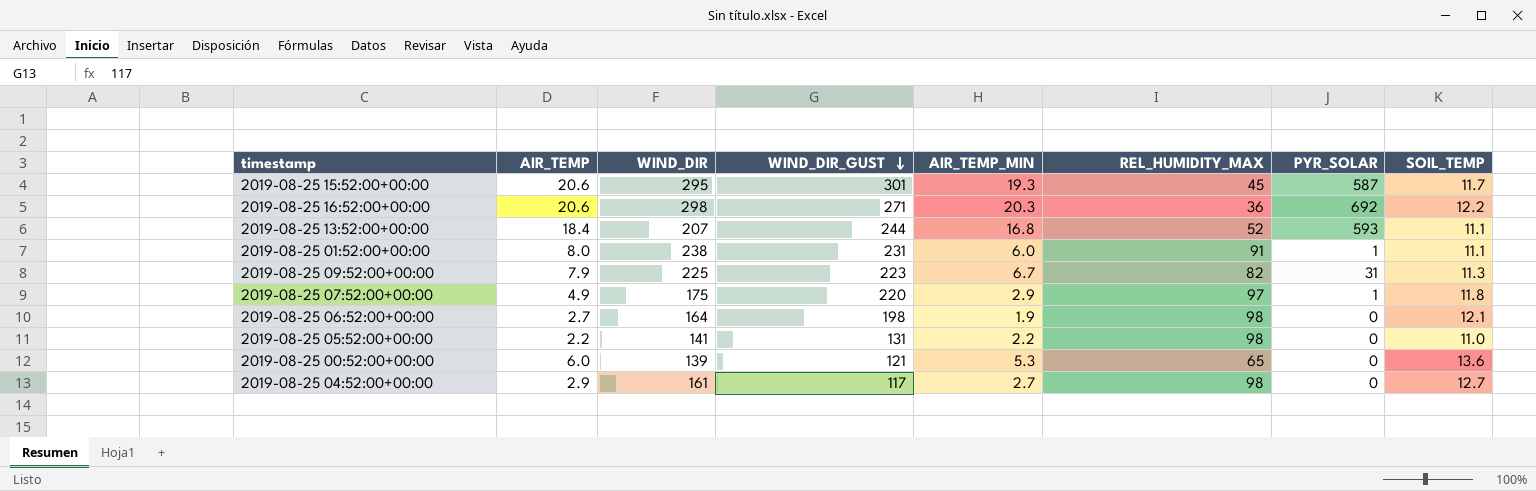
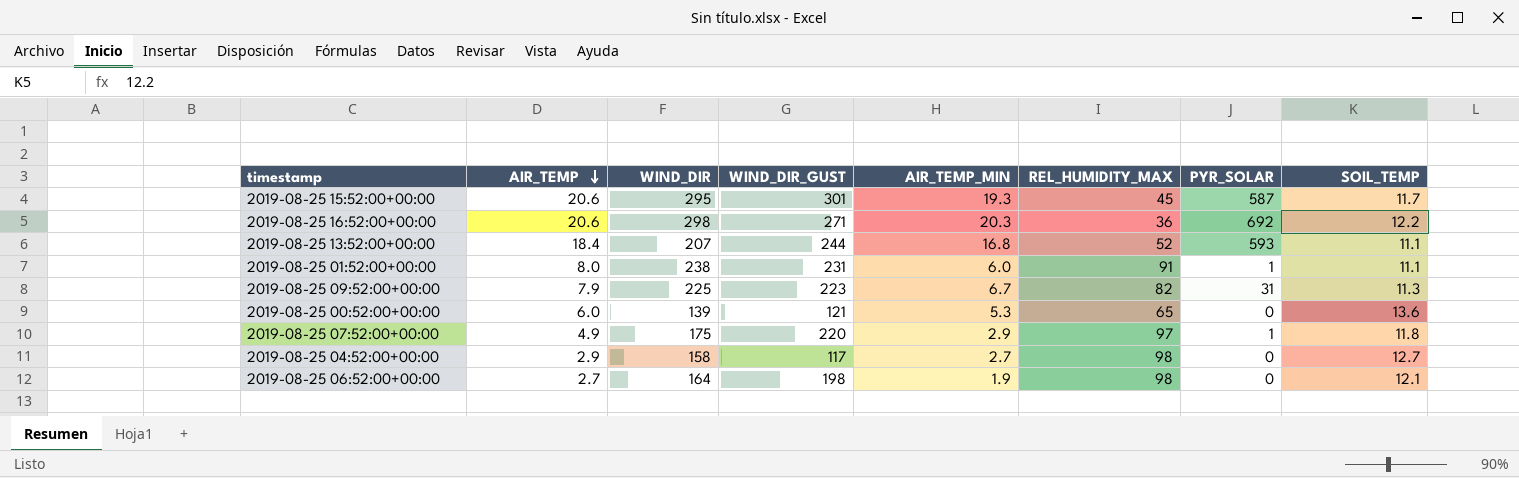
row order: WIND_DIR_GUST descending -> AIR_TEMP descending
row 2019-08-25 05:52:00+00:00: 2.2 | 141 | 131 | 2.2 | 98 | 0 | 11.0 -> none
2019-08-25 04:52:00+00:00 | WIND_DIR: 161 -> 158

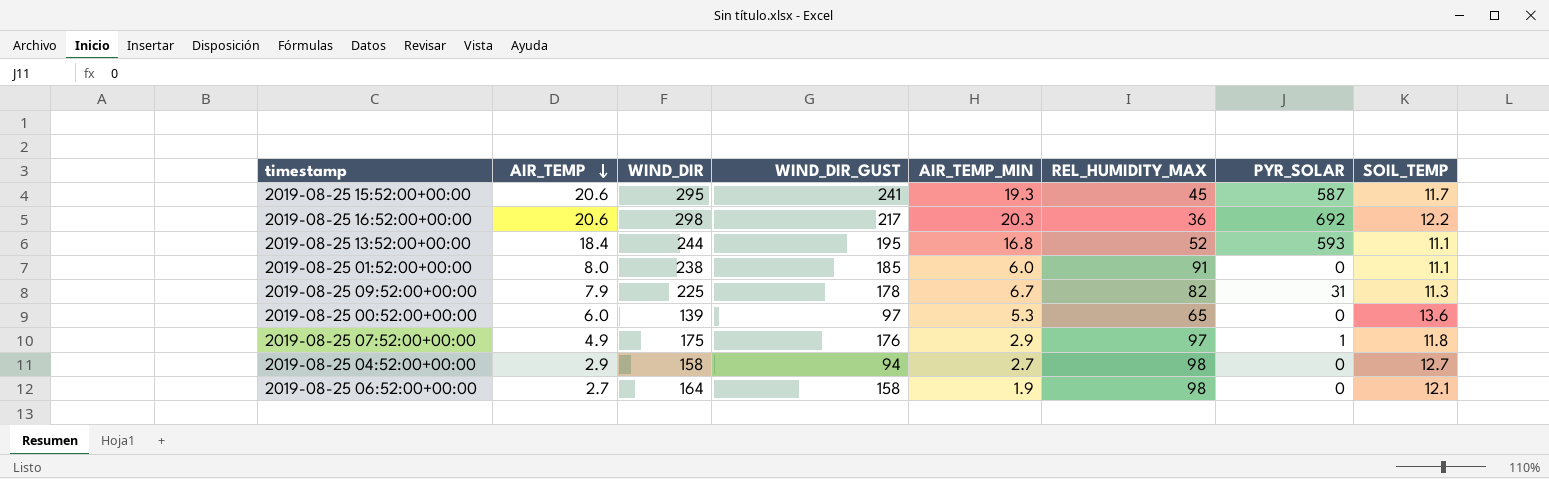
2019-08-25 15:52:00+00:00 | WIND_DIR_GUST: 301 -> 241
2019-08-25 16:52:00+00:00 | WIND_DIR_GUST: 271 -> 217
2019-08-25 13:52:00+00:00 | WIND_DIR: 207 -> 244
2019-08-25 13:52:00+00:00 | WIND_DIR_GUST: 244 -> 195
2019-08-25 01:52:00+00:00 | WIND_DIR_GUST: 231 -> 185
2019-08-25 01:52:00+00:00 | PYR_SOLAR: 1 -> 0
2019-08-25 09:52:00+00:00 | WIND_DIR_GUST: 223 -> 178
2019-08-25 00:52:00+00:00 | WIND_DIR_GUST: 121 -> 97
2019-08-25 07:52:00+00:00 | WIND_DIR_GUST: 220 -> 176
2019-08-25 04:52:00+00:00 | WIND_DIR_GUST: 117 -> 94
2019-08-25 06:52:00+00:00 | WIND_DIR_GUST: 198 -> 158

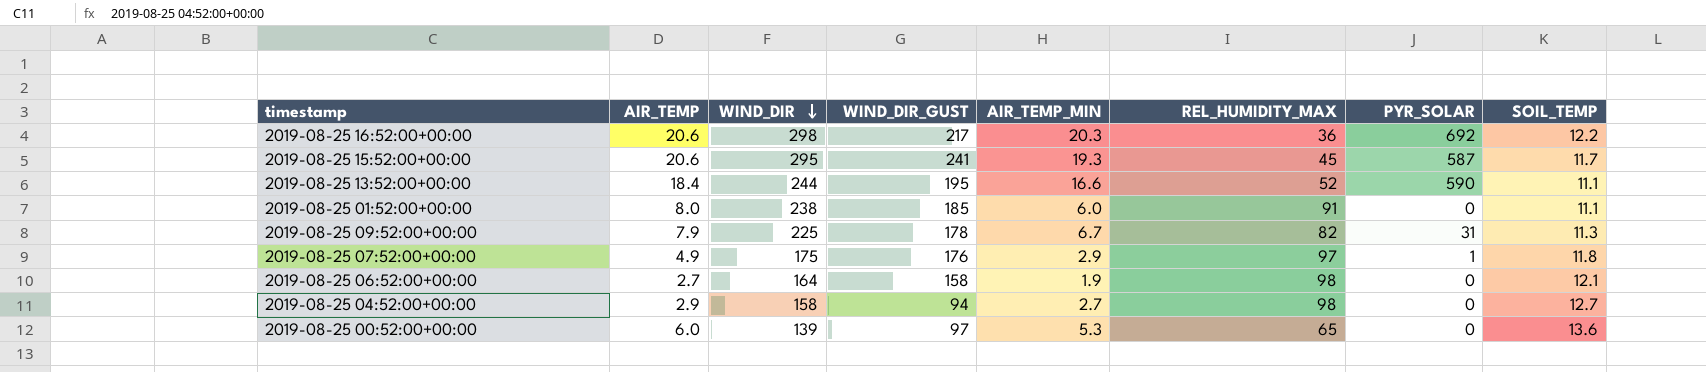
row order: AIR_TEMP descending -> WIND_DIR descending
2019-08-25 13:52:00+00:00 | AIR_TEMP_MIN: 16.8 -> 16.6
2019-08-25 13:52:00+00:00 | PYR_SOLAR: 593 -> 590

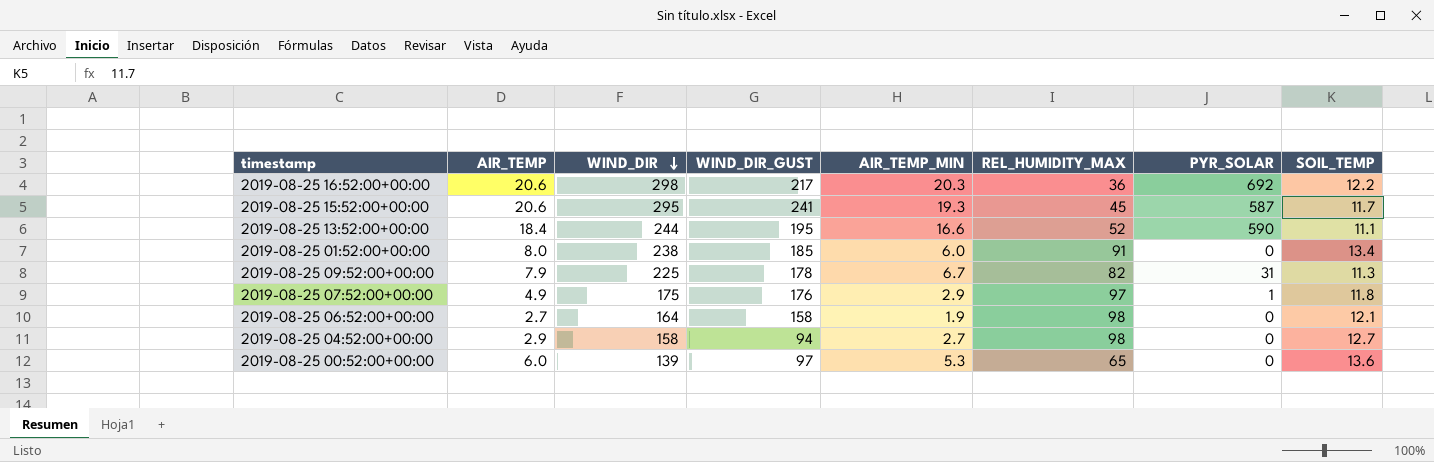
2019-08-25 01:52:00+00:00 | SOIL_TEMP: 11.1 -> 13.4

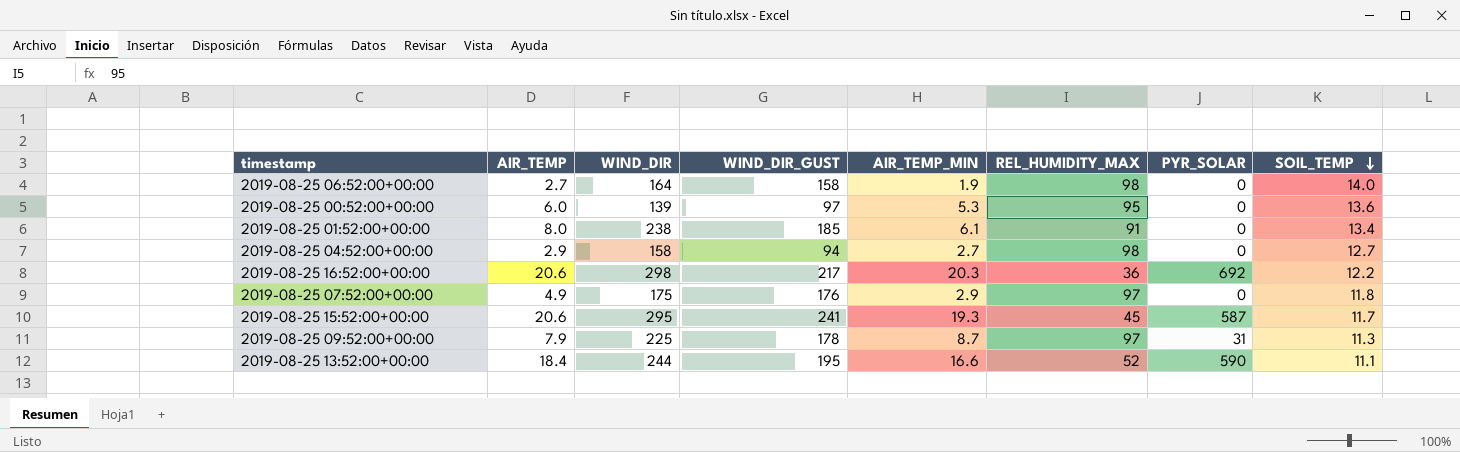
row order: WIND_DIR descending -> SOIL_TEMP descending
2019-08-25 06:52:00+00:00 | SOIL_TEMP: 12.1 -> 14.0
2019-08-25 00:52:00+00:00 | REL_HUMIDITY_MAX: 65 -> 95
2019-08-25 01:52:00+00:00 | AIR_TEMP_MIN: 6.0 -> 6.1
2019-08-25 07:52:00+00:00 | PYR_SOLAR: 1 -> 0
2019-08-25 09:52:00+00:00 | AIR_TEMP_MIN: 6.7 -> 8.7
2019-08-25 09:52:00+00:00 | REL_HUMIDITY_MAX: 82 -> 97

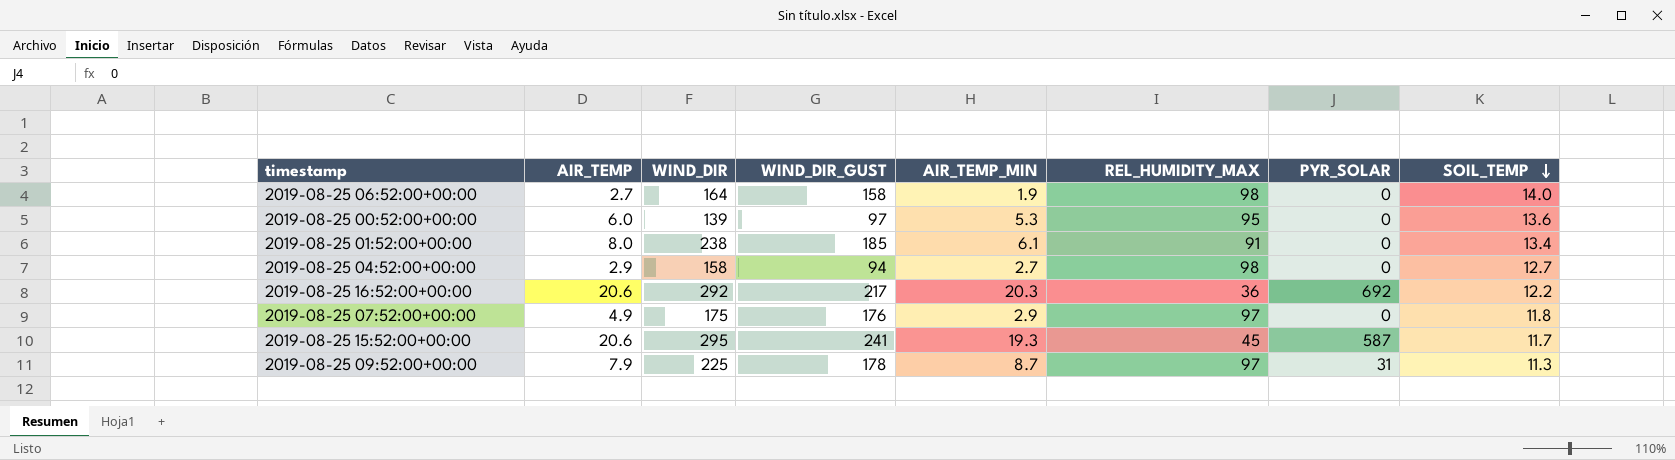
row 2019-08-25 13:52:00+00:00: 18.4 | 244 | 195 | 16.6 | 52 | 590 | 11.1 -> none
2019-08-25 16:52:00+00:00 | WIND_DIR: 298 -> 292

